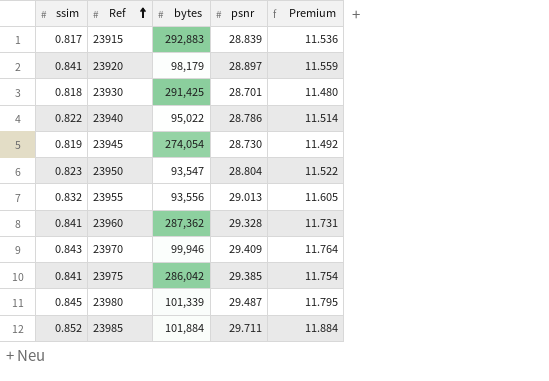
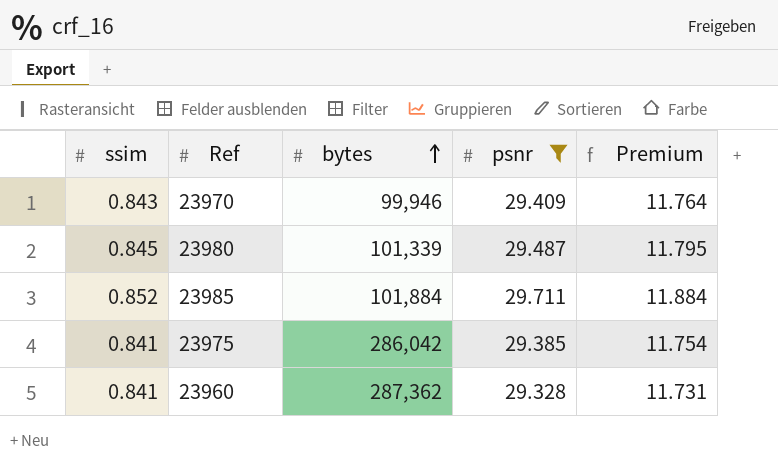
filter: none -> psnr >= 29.328
row order: Ref ascending -> bytes ascending

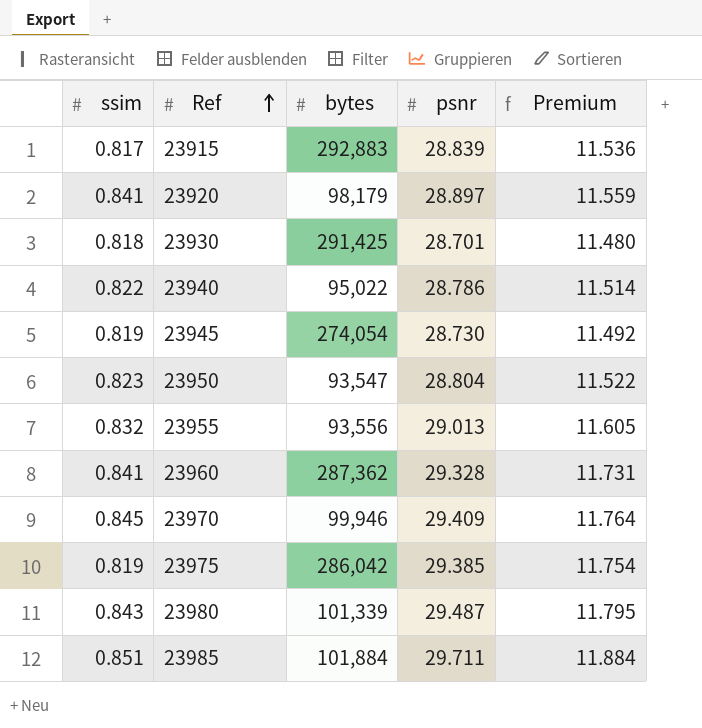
filter: psnr >= 29.328 -> none
row order: bytes ascending -> Ref ascending
23970 | ssim: 0.843 -> 0.845
23975 | ssim: 0.841 -> 0.819
23980 | ssim: 0.845 -> 0.843
23985 | ssim: 0.852 -> 0.851

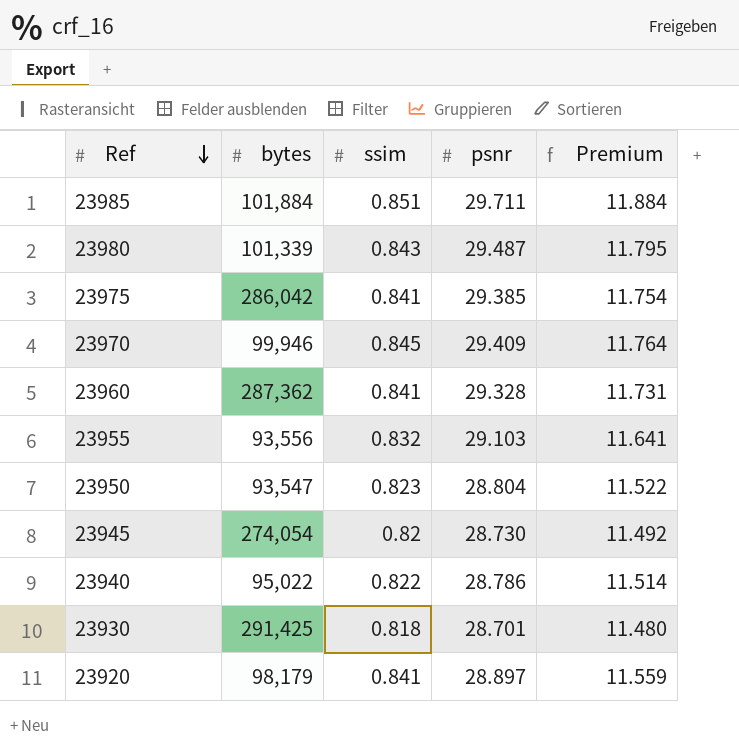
row order: Ref ascending -> Ref descending
column ssim | position: 1 -> 3
row 23915: 0.817 | 292,883 | 28.839 | 11.536 -> none
23975 | ssim: 0.819 -> 0.841
23955 | psnr: 29.013 -> 29.103
23955 | Premium: 11.605 -> 11.641
23945 | ssim: 0.819 -> 0.82

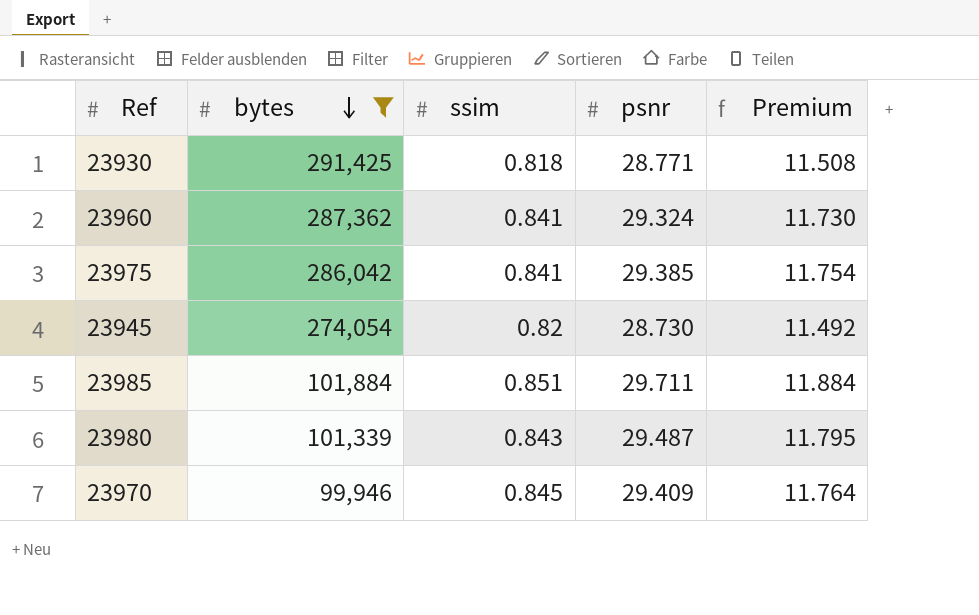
filter: none -> bytes >= 99,946
row order: Ref descending -> bytes descending
23930 | psnr: 28.701 -> 28.771
23930 | Premium: 11.480 -> 11.508
23960 | psnr: 29.328 -> 29.324
23960 | Premium: 11.731 -> 11.730

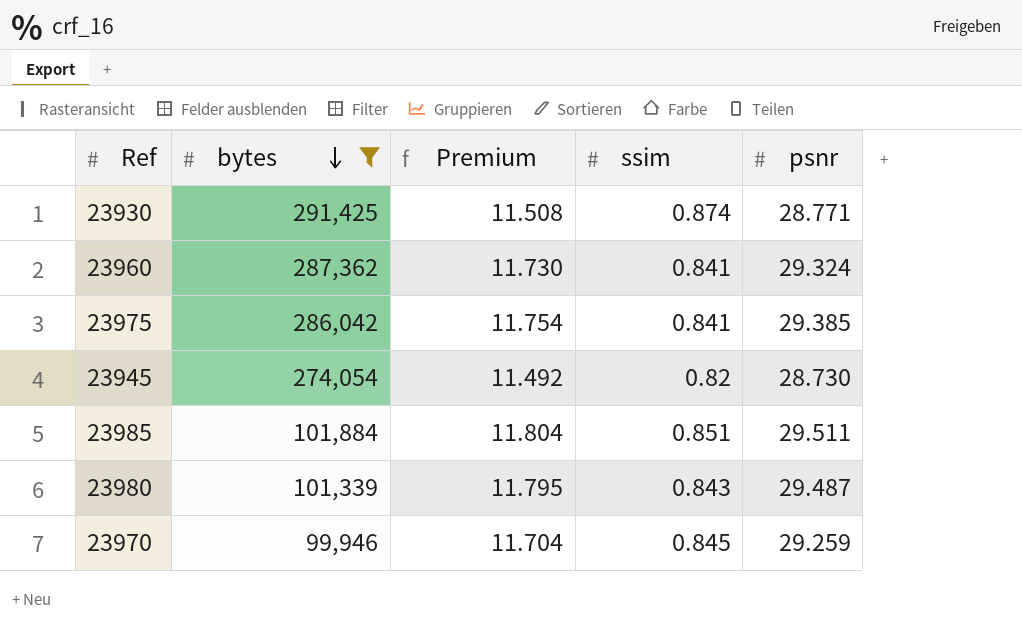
column Premium | position: 5 -> 3
23930 | ssim: 0.818 -> 0.874
23985 | Premium: 11.884 -> 11.804
23985 | psnr: 29.711 -> 29.511
23970 | Premium: 11.764 -> 11.704
23970 | psnr: 29.409 -> 29.259

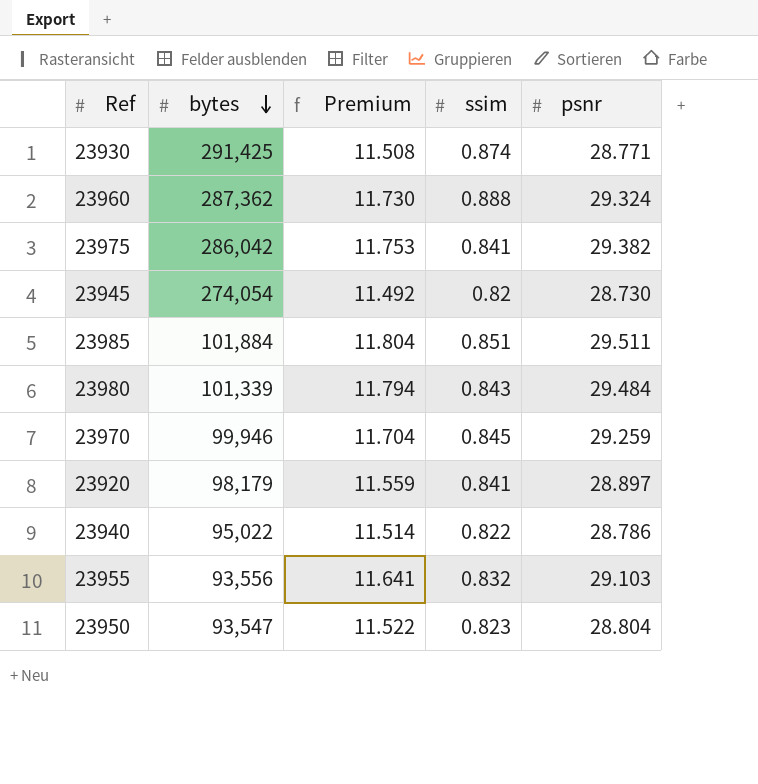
filter: bytes >= 99,946 -> none
23960 | ssim: 0.841 -> 0.888
23975 | Premium: 11.754 -> 11.753
23975 | psnr: 29.385 -> 29.382
23980 | Premium: 11.795 -> 11.794
23980 | psnr: 29.487 -> 29.484

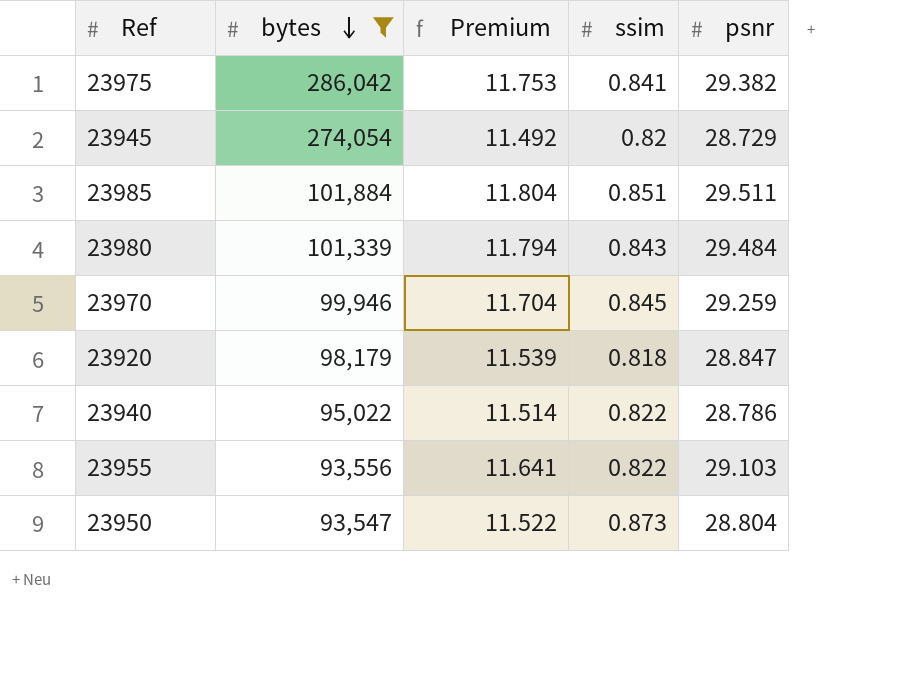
filter: none -> bytes <= 286,042
23945 | psnr: 28.730 -> 28.729
23920 | Premium: 11.559 -> 11.539
23920 | ssim: 0.841 -> 0.818
23920 | psnr: 28.897 -> 28.847
23955 | ssim: 0.832 -> 0.822
23950 | ssim: 0.823 -> 0.873

